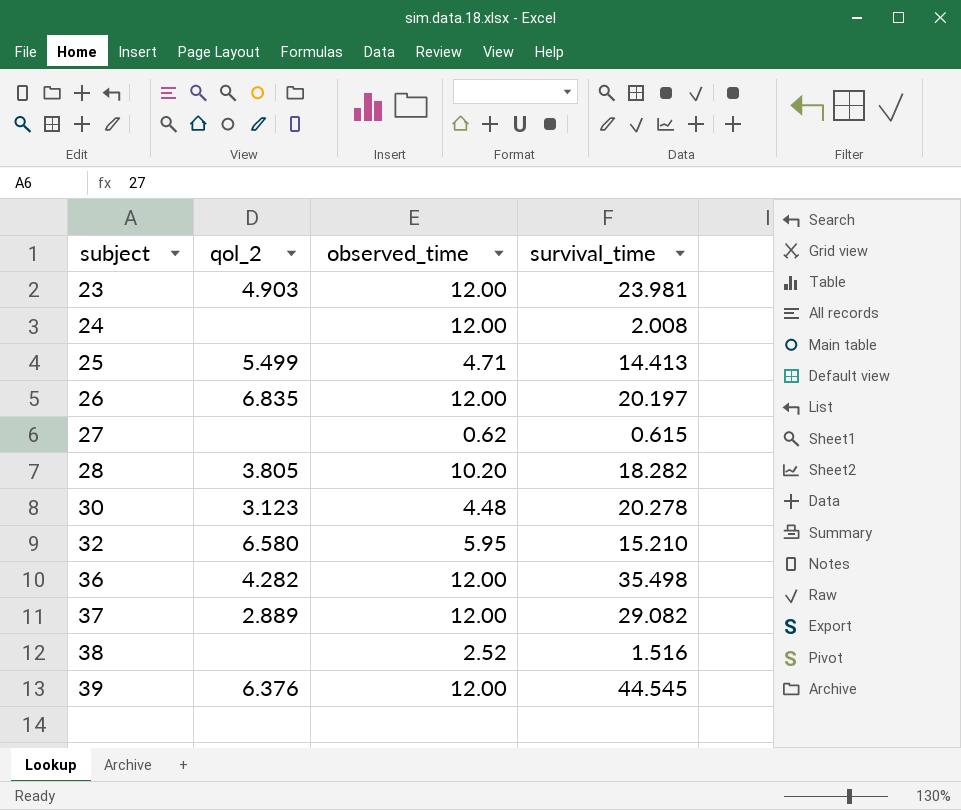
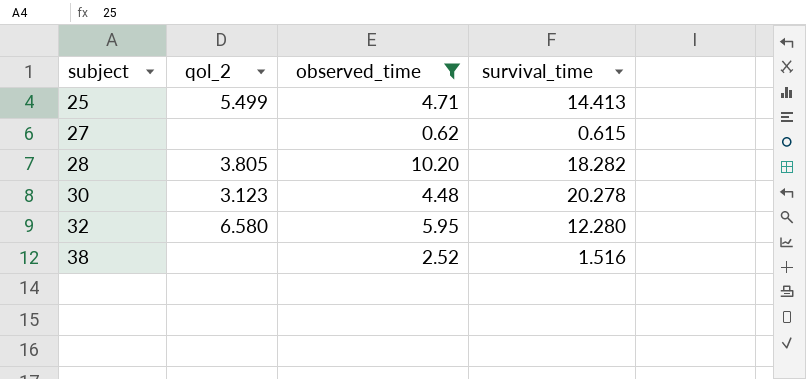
filter: none -> observed_time != 12.00
32 | survival_time: 15.210 -> 12.280

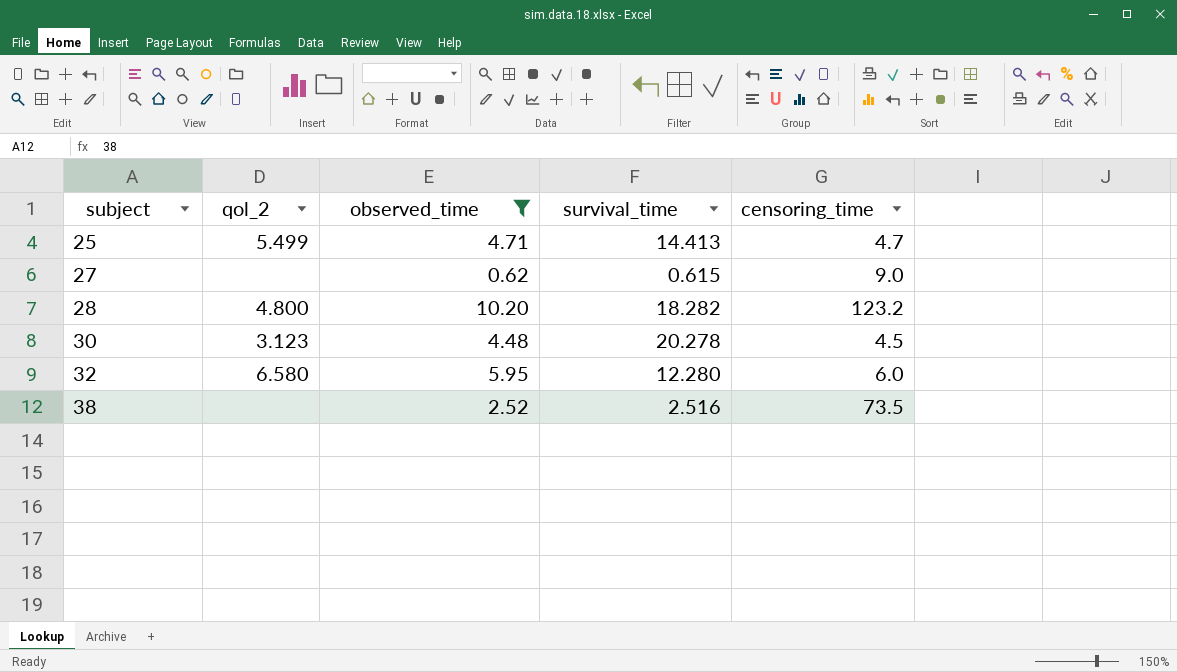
column censoring_time | position: none -> 5
28 | qol_2: 3.805 -> 4.800
38 | survival_time: 1.516 -> 2.516

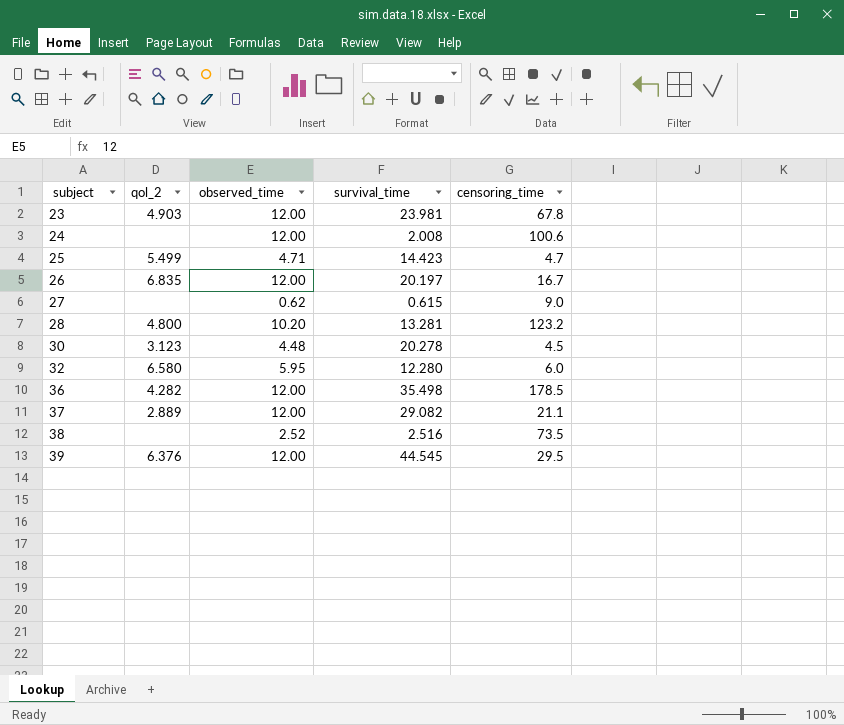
filter: observed_time != 12.00 -> none
25 | survival_time: 14.413 -> 14.423
28 | survival_time: 18.282 -> 13.281

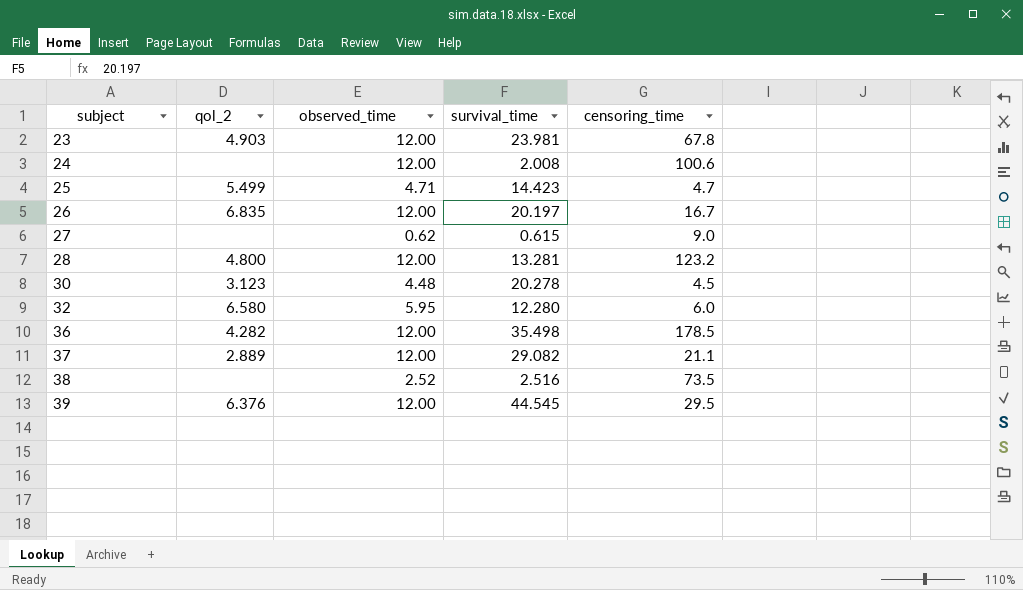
28 | observed_time: 10.20 -> 12.00

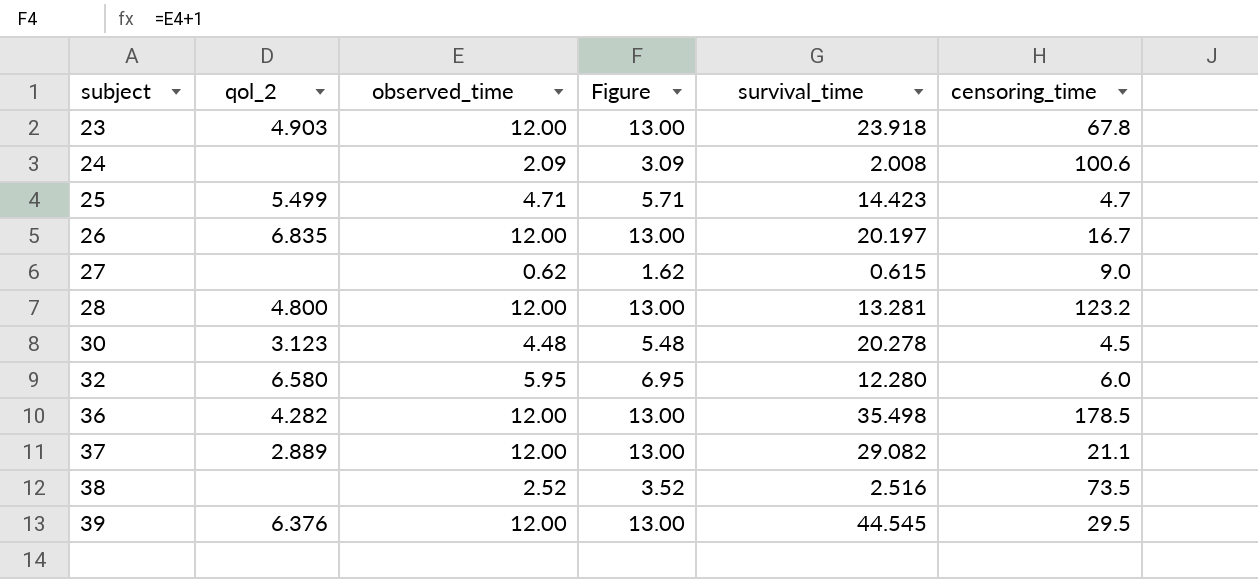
column Figure | formula: none -> [observed_time] + 1
23 | survival_time: 23.981 -> 23.918
24 | observed_time: 12.00 -> 2.09

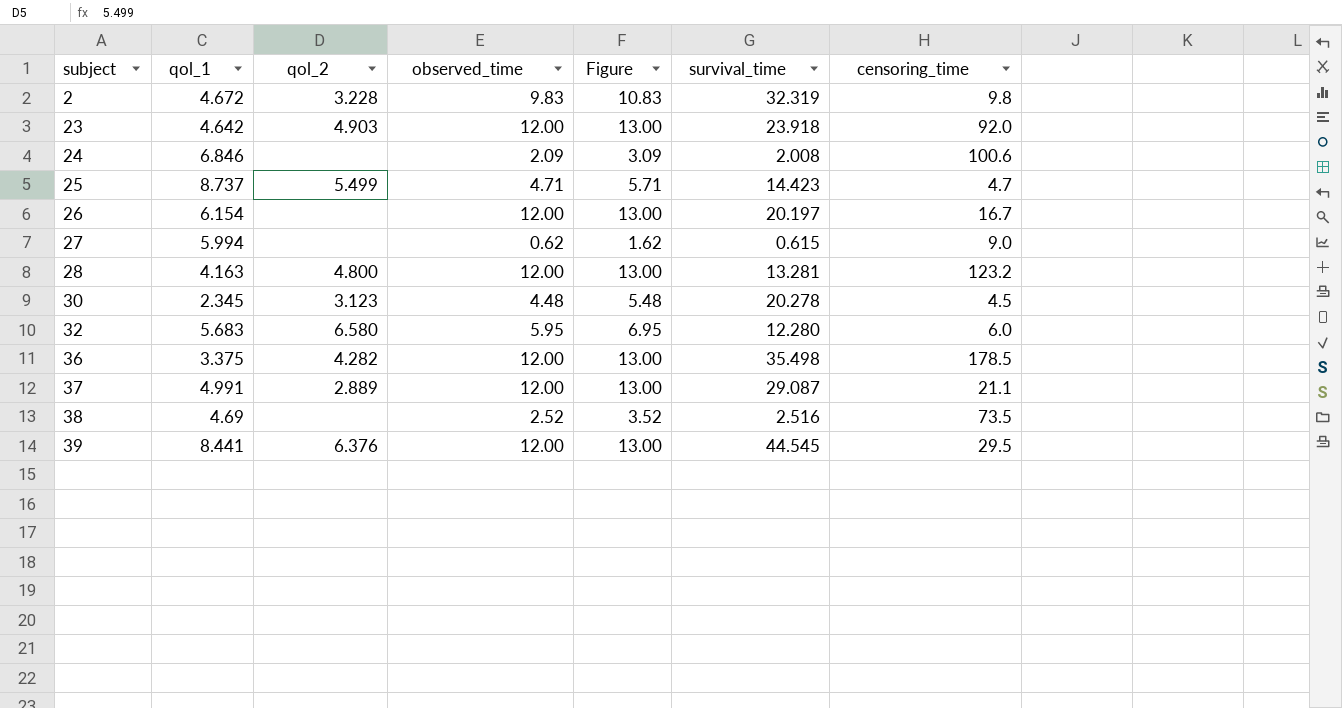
column qol_1 | position: none -> 2
row 2: none -> 4.672 | 3.228 | 9.83 | 10.83 | 32.319 | 9.8
23 | censoring_time: 67.8 -> 92.0
26 | qol_2: 6.835 -> none
37 | survival_time: 29.082 -> 29.087

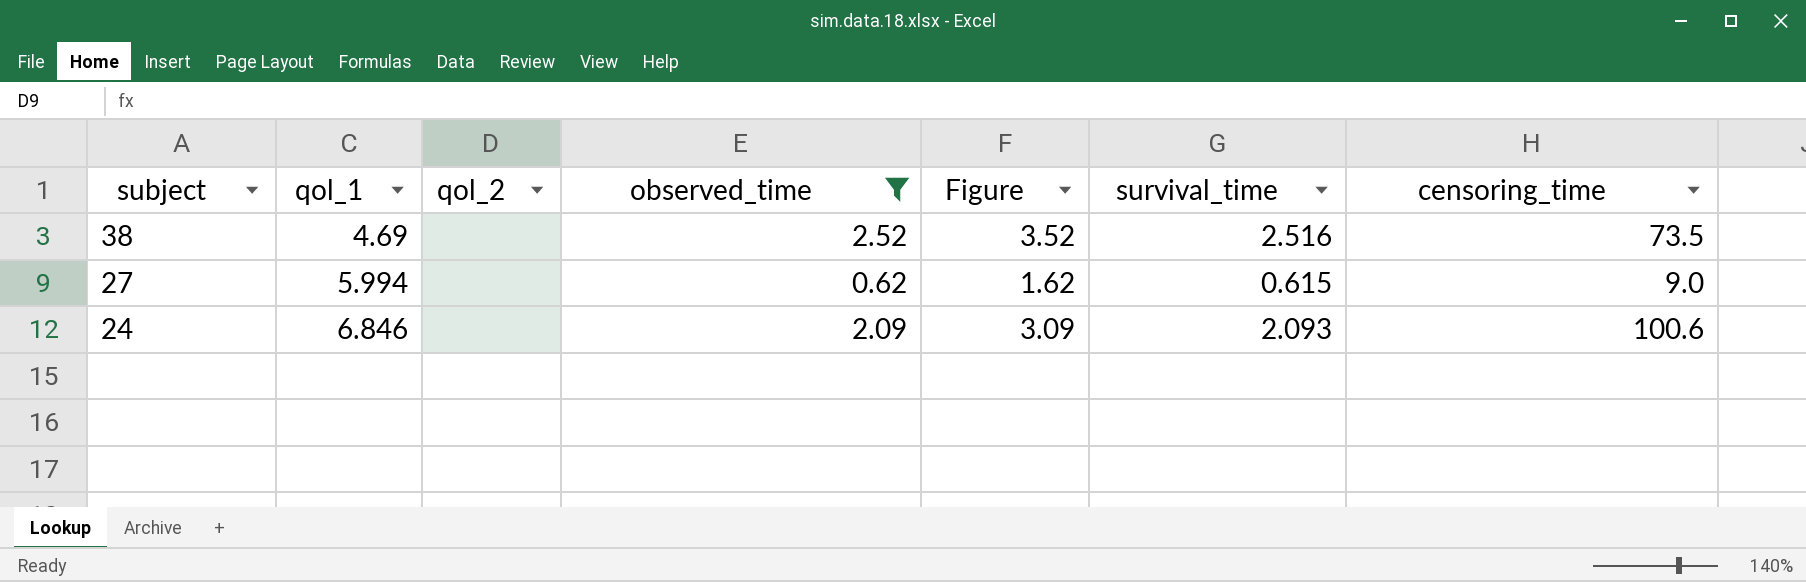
filter: none -> observed_time <= 2.52
row order: subject ascending -> subject descending
24 | survival_time: 2.008 -> 2.093

